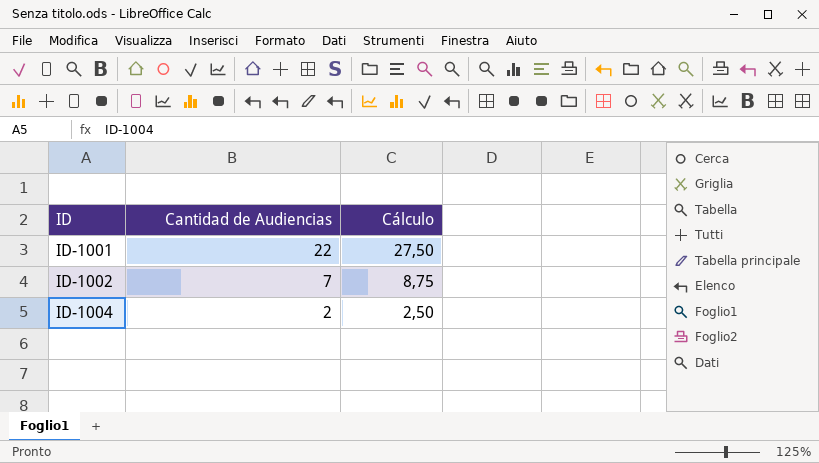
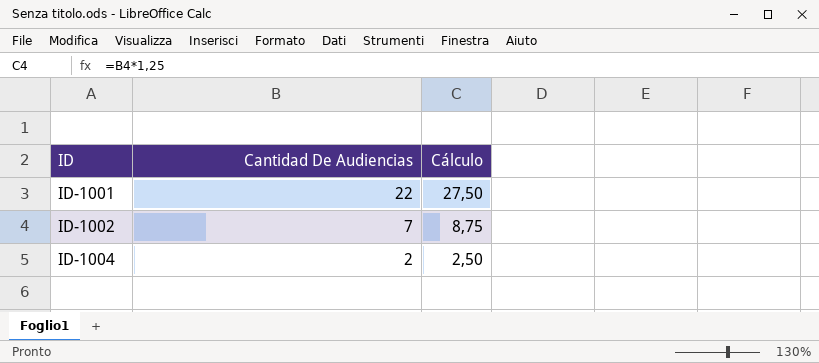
column name: Cantidad de Audiencias -> Cantidad De Audiencias

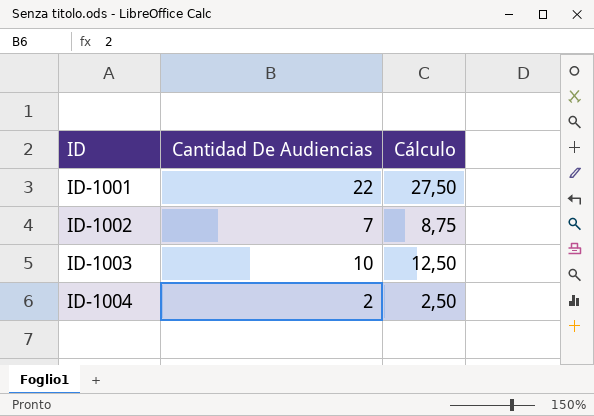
row ID-1003: none -> 10 | 12,50

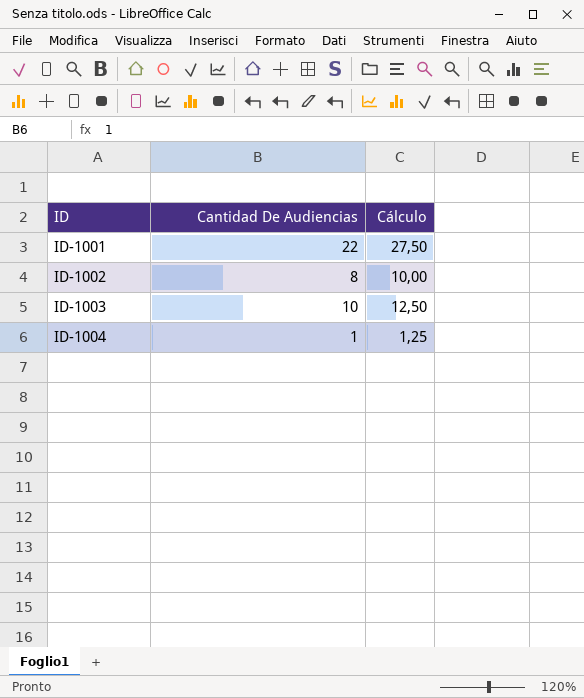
ID-1002 | Cantidad De Audiencias: 7 -> 8
ID-1002 | Cálculo: 8,75 -> 10,00
ID-1004 | Cantidad De Audiencias: 2 -> 1
ID-1004 | Cálculo: 2,50 -> 1,25

